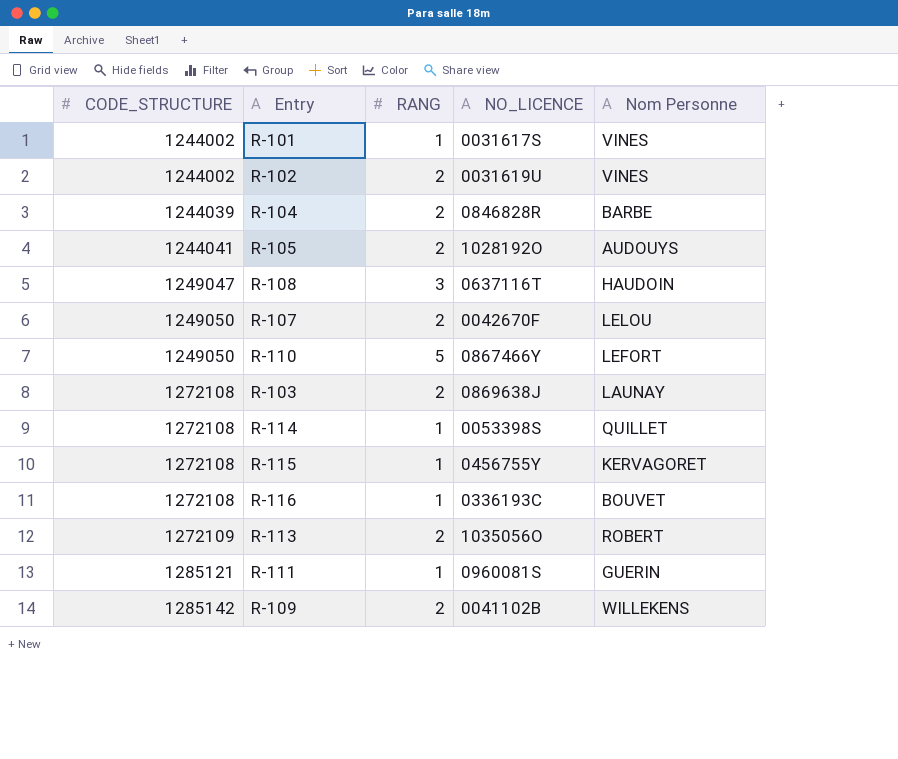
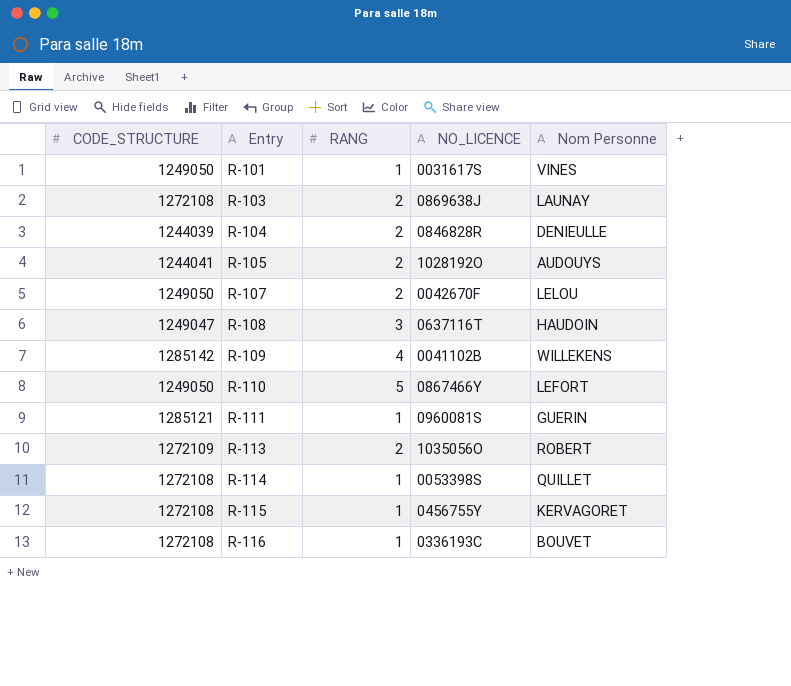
row order: CODE_STRUCTURE ascending -> Entry ascending
row R-102: 1244002 | 2 | 0031619U | VINES -> none
R-101 | CODE_STRUCTURE: 1244002 -> 1249050
R-104 | Nom Personne: BARBE -> DENIEULLE
R-109 | RANG: 2 -> 4

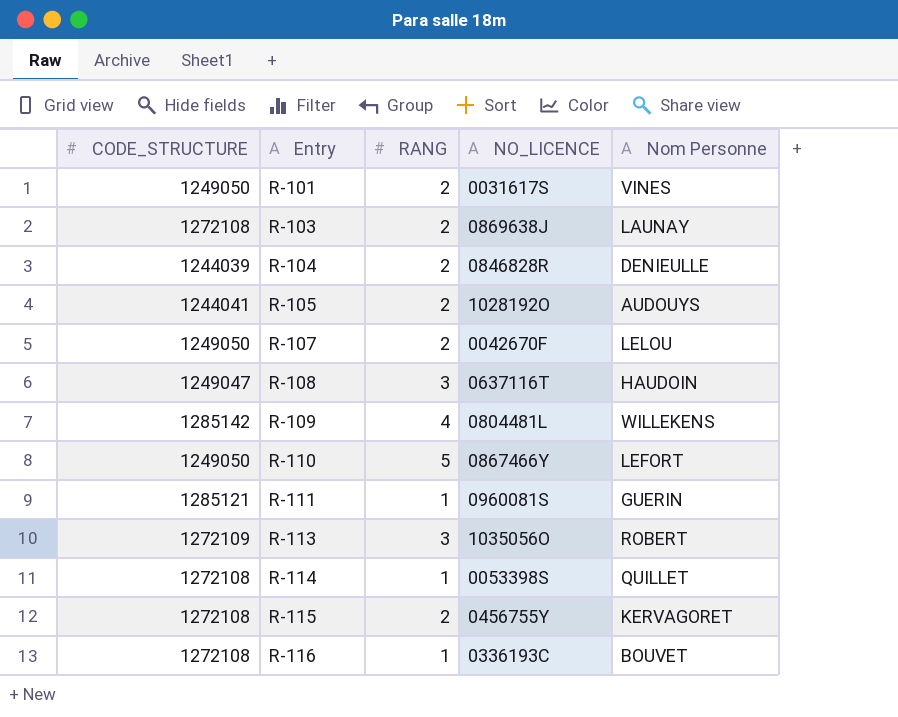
R-101 | RANG: 1 -> 2
R-109 | NO_LICENCE: 0041102B -> 0804481L
R-113 | RANG: 2 -> 3
R-115 | RANG: 1 -> 2

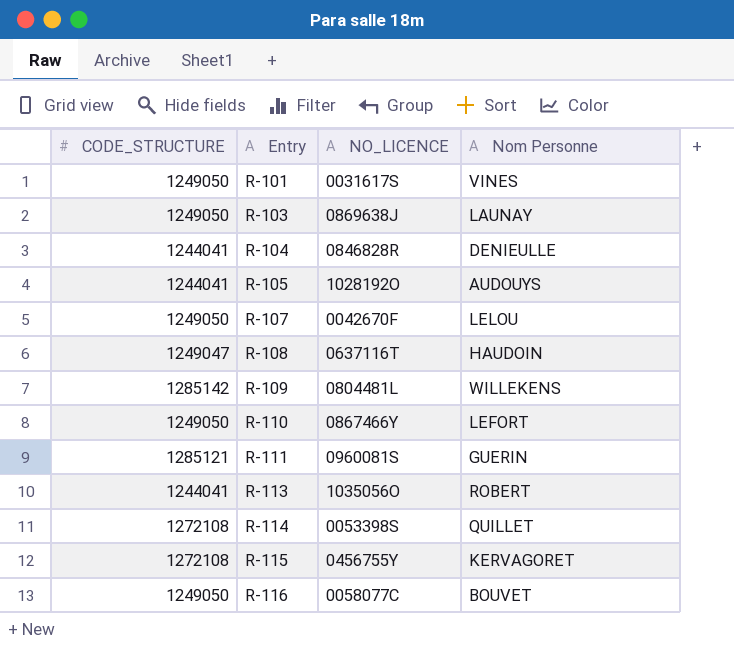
column RANG | position: 3 -> none
R-103 | CODE_STRUCTURE: 1272108 -> 1249050
R-104 | CODE_STRUCTURE: 1244039 -> 1244041
R-113 | CODE_STRUCTURE: 1272109 -> 1244041
R-116 | CODE_STRUCTURE: 1272108 -> 1249050
R-116 | NO_LICENCE: 0336193C -> 0058077C

